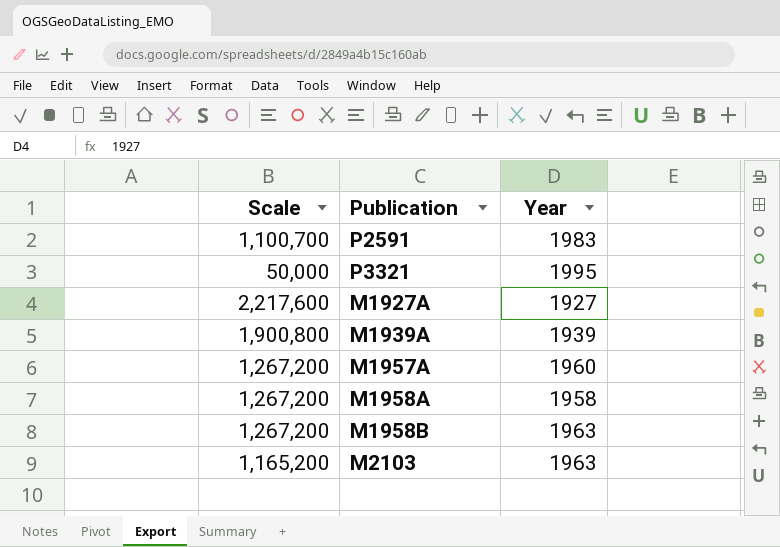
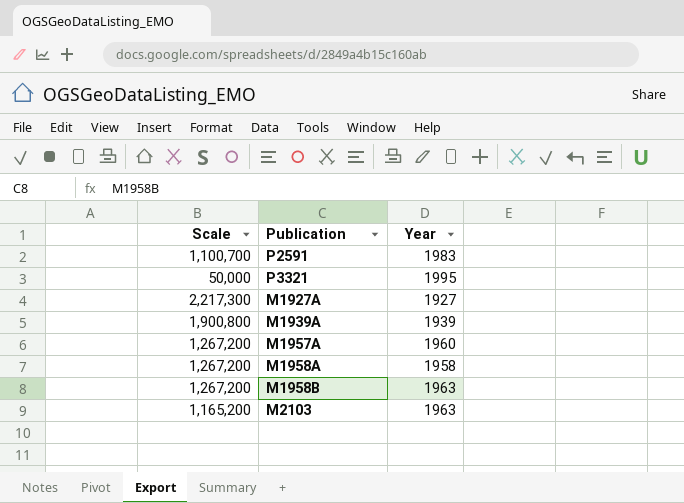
M1927A | Scale: 2,217,600 -> 2,217,300

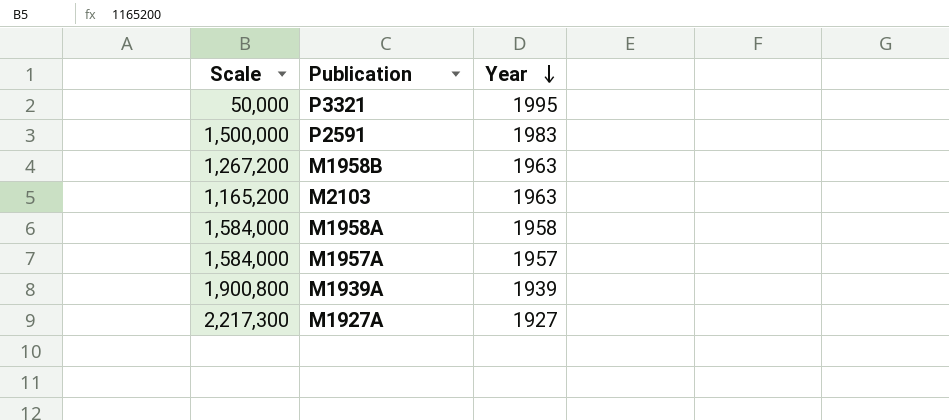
row order: none -> Year descending
P2591 | Scale: 1,100,700 -> 1,500,000
M1958A | Scale: 1,267,200 -> 1,584,000
M1957A | Scale: 1,267,200 -> 1,584,000
M1957A | Year: 1960 -> 1957

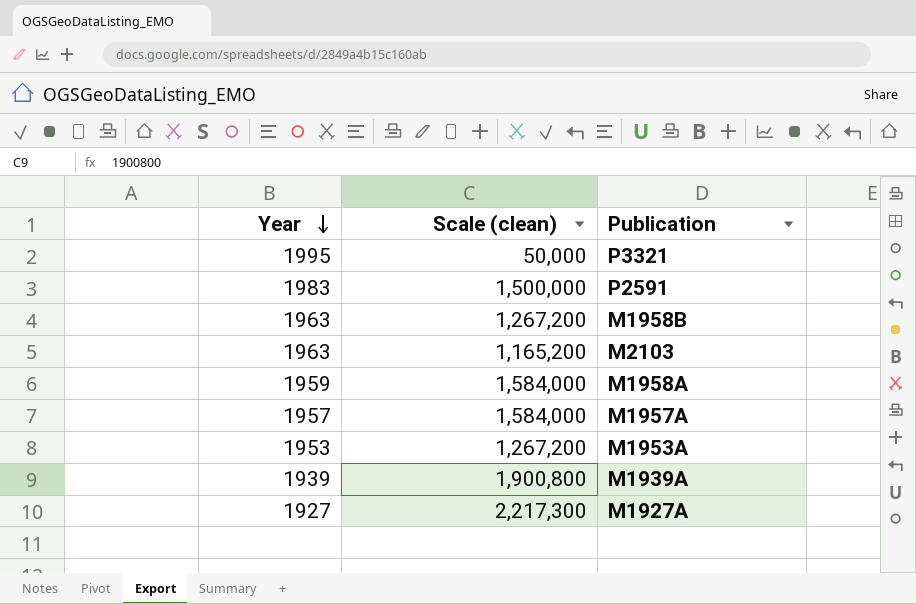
column Year | position: 3 -> 1
column name: Scale -> Scale (clean)
M1958A | Year: 1958 -> 1959
row M1953A: none -> 1953 | 1,267,200

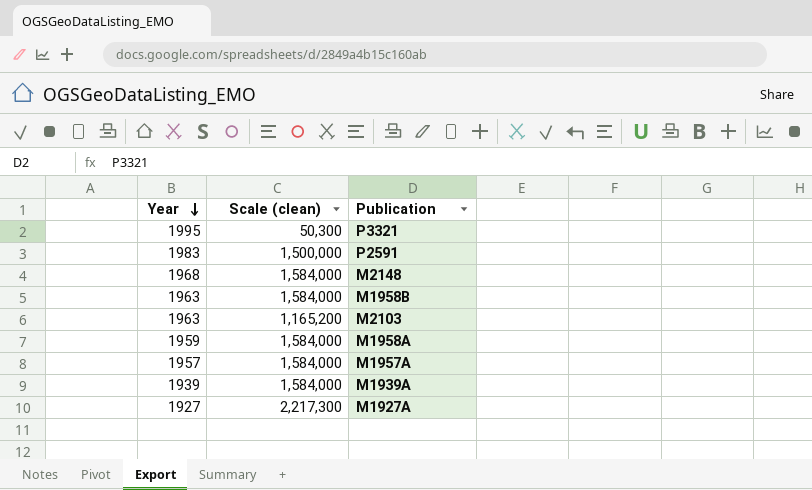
row M1953A: 1953 | 1,267,200 -> none
P3321 | Scale (clean): 50,000 -> 50,300
row M2148: none -> 1968 | 1,584,000
M1958B | Scale (clean): 1,267,200 -> 1,584,000
M1939A | Scale (clean): 1,900,800 -> 1,584,000

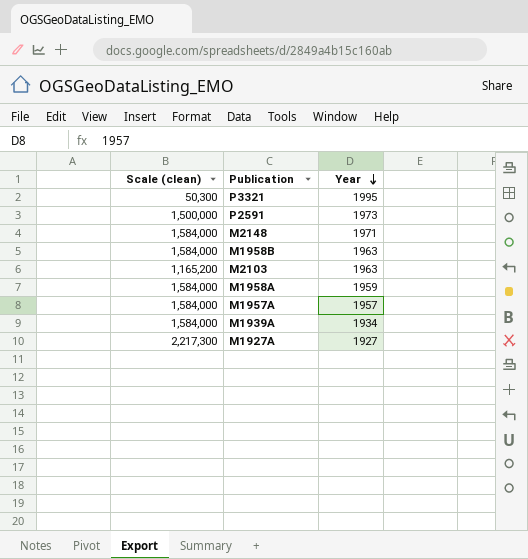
column Year | position: 1 -> 3
P2591 | Year: 1983 -> 1973
M2148 | Year: 1968 -> 1971
M1939A | Year: 1939 -> 1934

